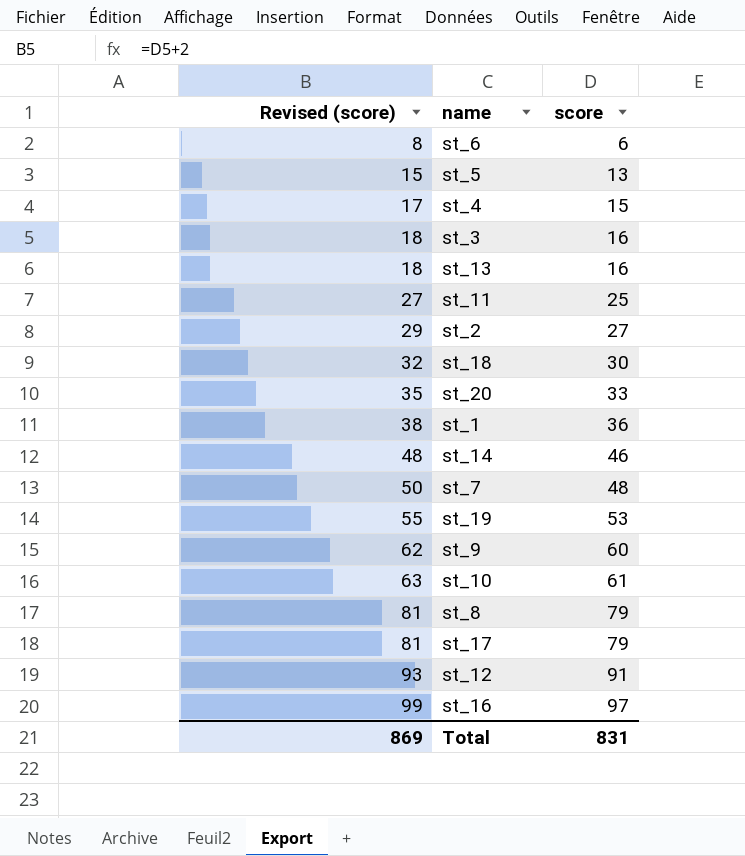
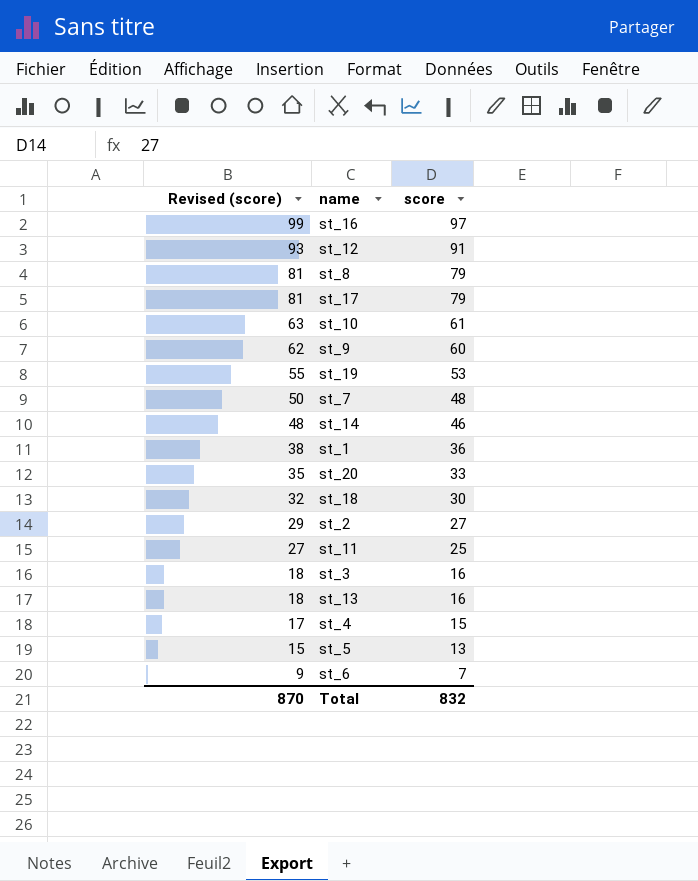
row order: Revised (score) ascending -> Revised (score) descending
st_6 | Revised (score): 8 -> 9
st_6 | score: 6 -> 7
Total | Revised (score): 869 -> 870
Total | score: 831 -> 832

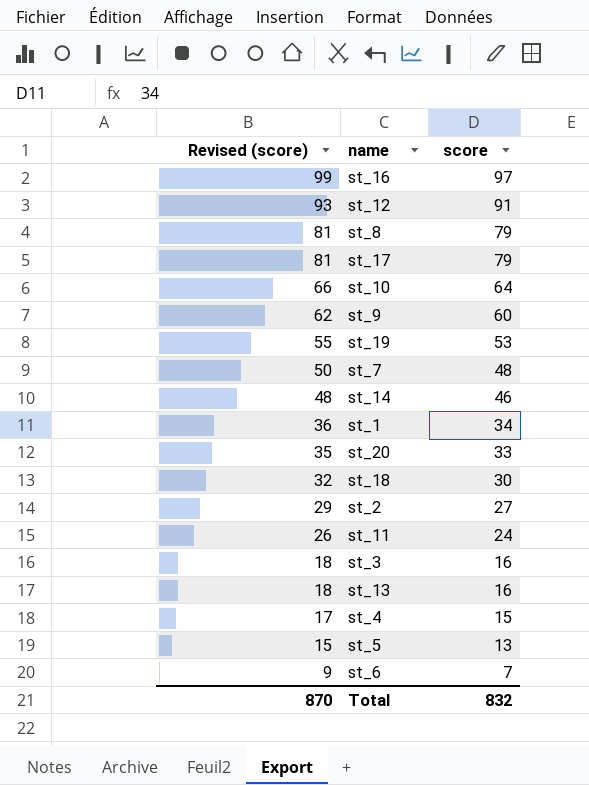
st_10 | Revised (score): 63 -> 66
st_10 | score: 61 -> 64
st_1 | Revised (score): 38 -> 36
st_1 | score: 36 -> 34
st_11 | Revised (score): 27 -> 26
st_11 | score: 25 -> 24

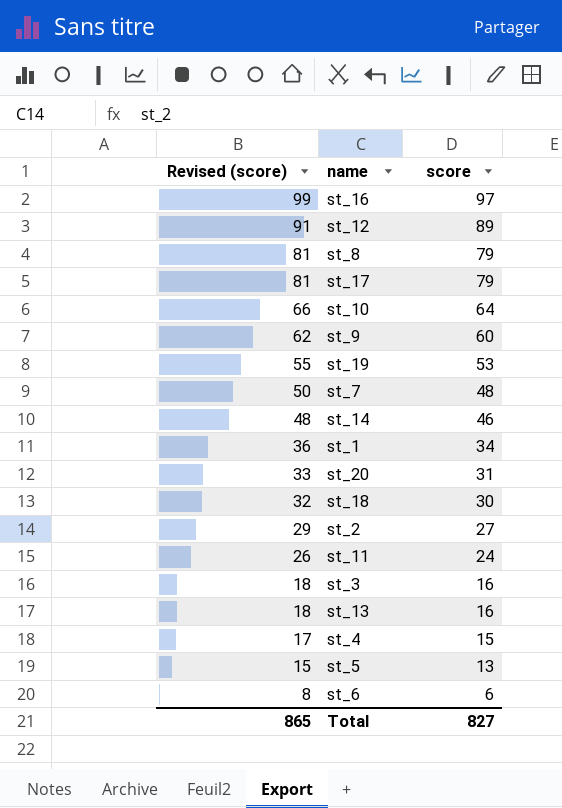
st_12 | Revised (score): 93 -> 91
st_12 | score: 91 -> 89
st_20 | Revised (score): 35 -> 33
st_20 | score: 33 -> 31
st_6 | Revised (score): 9 -> 8
st_6 | score: 7 -> 6
Total | Revised (score): 870 -> 865
Total | score: 832 -> 827

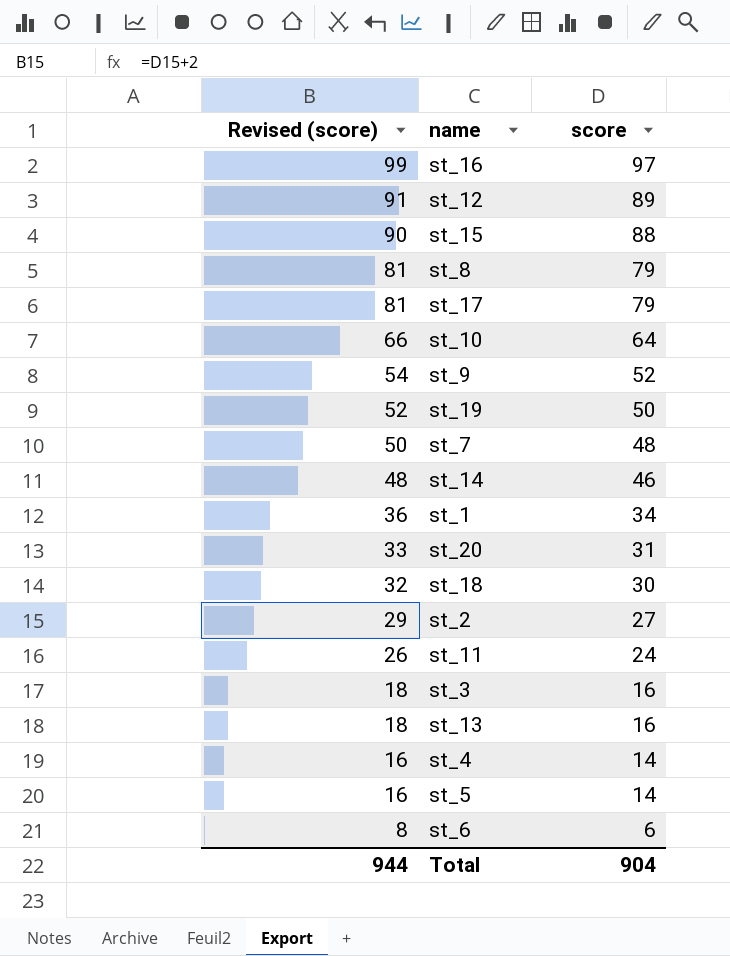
row st_15: none -> 90 | 88
st_9 | Revised (score): 62 -> 54
st_9 | score: 60 -> 52
st_19 | Revised (score): 55 -> 52
st_19 | score: 53 -> 50
st_4 | Revised (score): 17 -> 16
st_4 | score: 15 -> 14
st_5 | Revised (score): 15 -> 16
st_5 | score: 13 -> 14
Total | Revised (score): 865 -> 944
Total | score: 827 -> 904

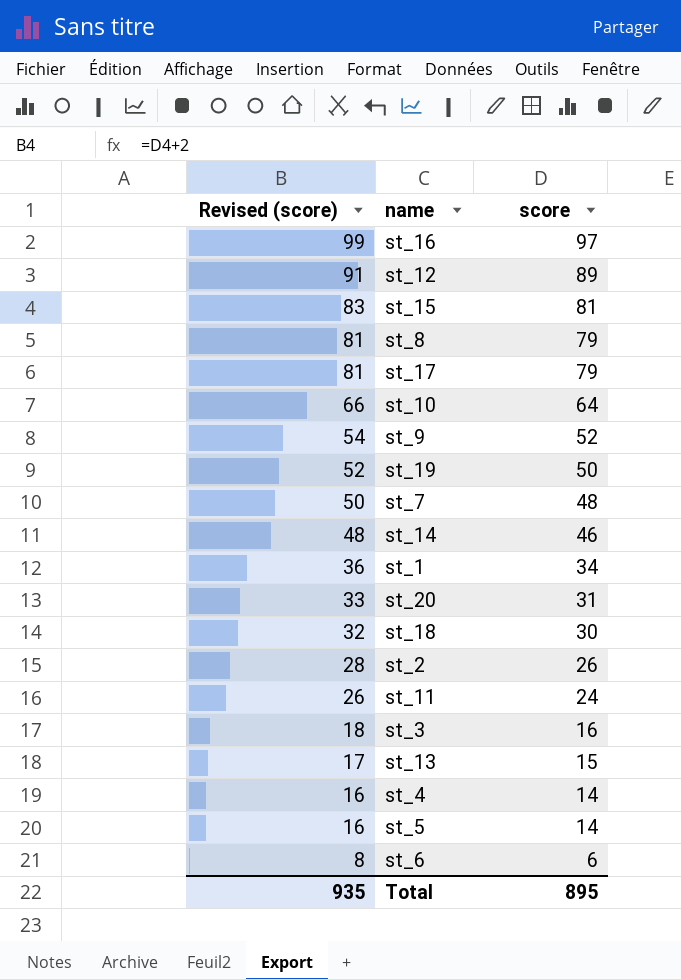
st_15 | Revised (score): 90 -> 83
st_15 | score: 88 -> 81
st_2 | Revised (score): 29 -> 28
st_2 | score: 27 -> 26
st_13 | Revised (score): 18 -> 17
st_13 | score: 16 -> 15
Total | Revised (score): 944 -> 935
Total | score: 904 -> 895

